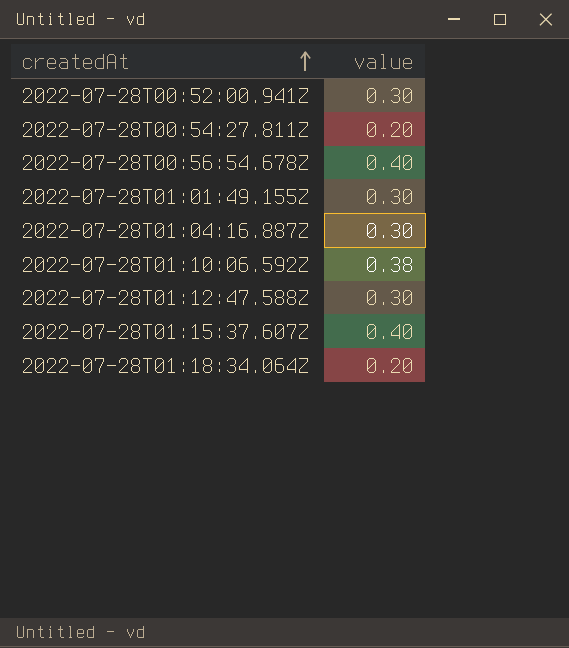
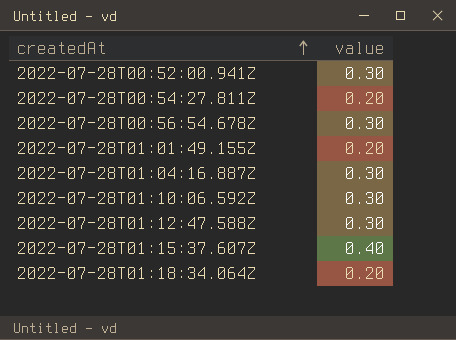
2022-07-28T00:56:54.678Z | value: 0.40 -> 0.30
2022-07-28T01:01:49.155Z | value: 0.30 -> 0.20
2022-07-28T01:10:06.592Z | value: 0.38 -> 0.30

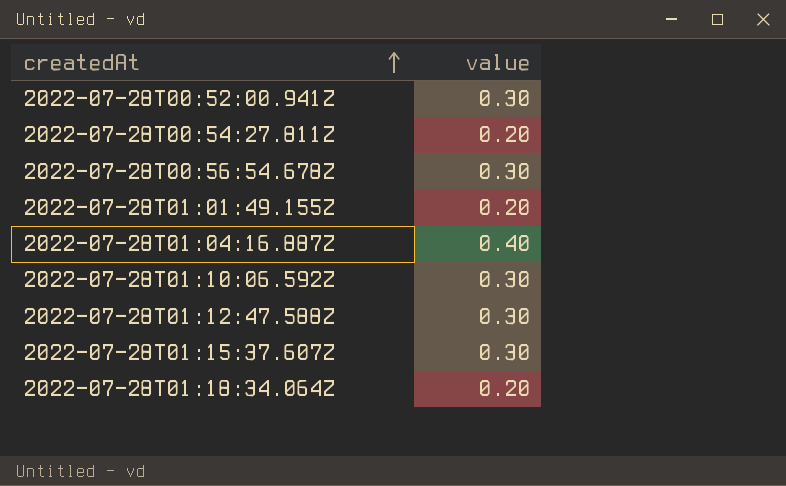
2022-07-28T01:04:16.887Z | value: 0.30 -> 0.40
2022-07-28T01:15:37.607Z | value: 0.40 -> 0.30

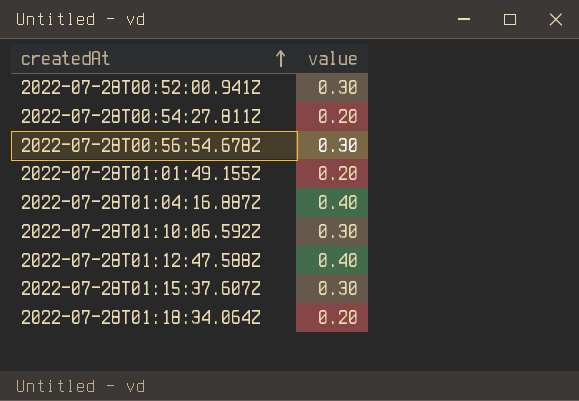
2022-07-28T01:12:47.588Z | value: 0.30 -> 0.40

